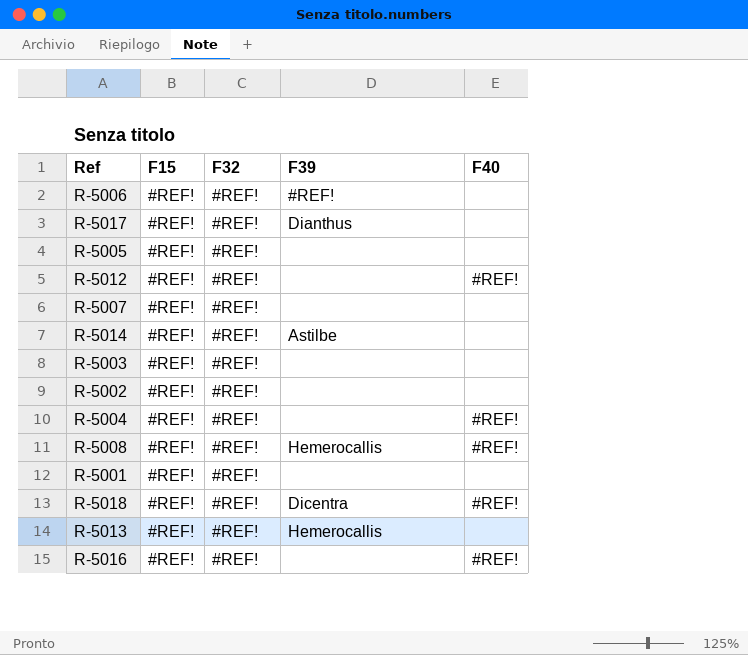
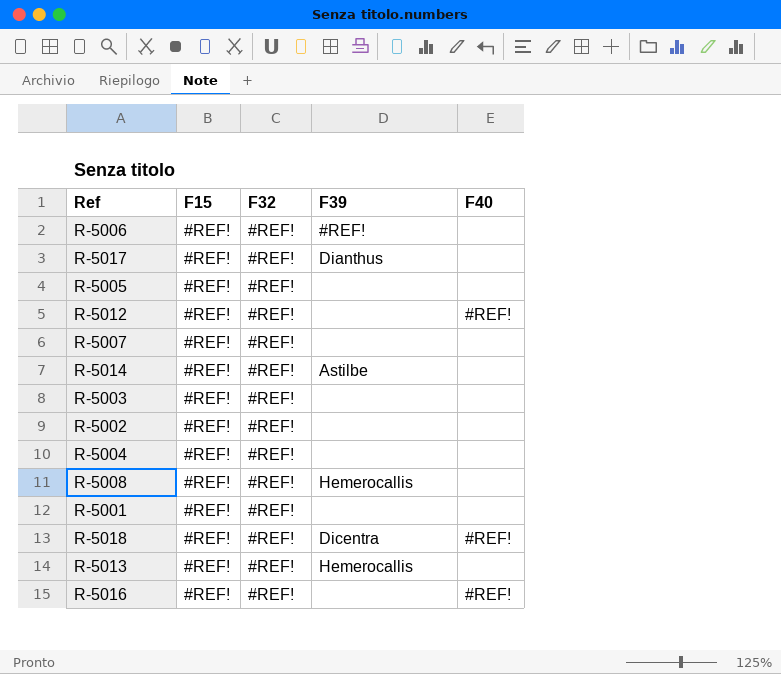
R-5004 | F40: #REF! -> none
R-5008 | F40: #REF! -> none

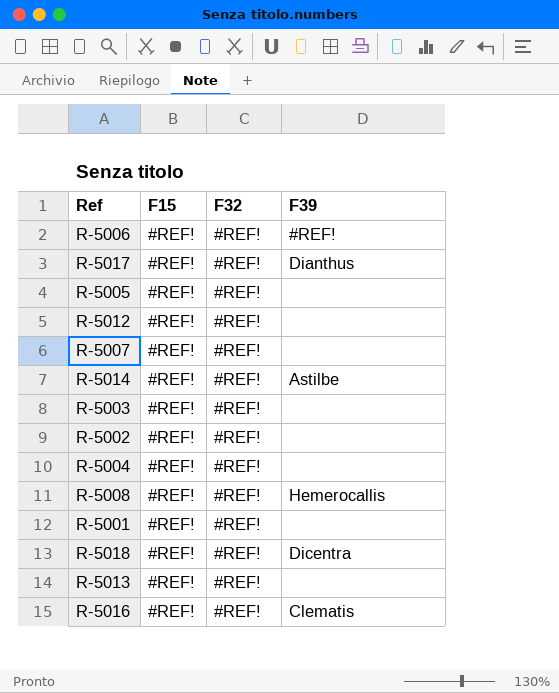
column F40 | position: 5 -> none
R-5013 | F39: Hemerocallis -> none
R-5016 | F39: none -> Clematis

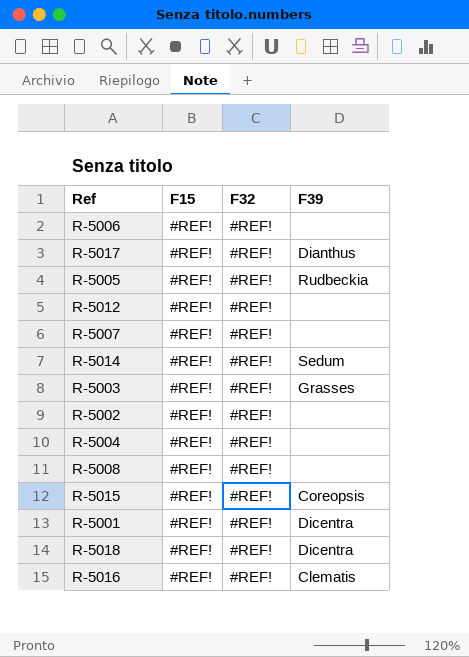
row R-5013: #REF! | #REF! | none -> none
R-5006 | F39: #REF! -> none
R-5005 | F39: none -> Rudbeckia
R-5014 | F39: Astilbe -> Sedum
R-5003 | F39: none -> Grasses
R-5008 | F39: Hemerocallis -> none
row R-5015: none -> #REF! | #REF! | Coreopsis
R-5001 | F39: none -> Dicentra

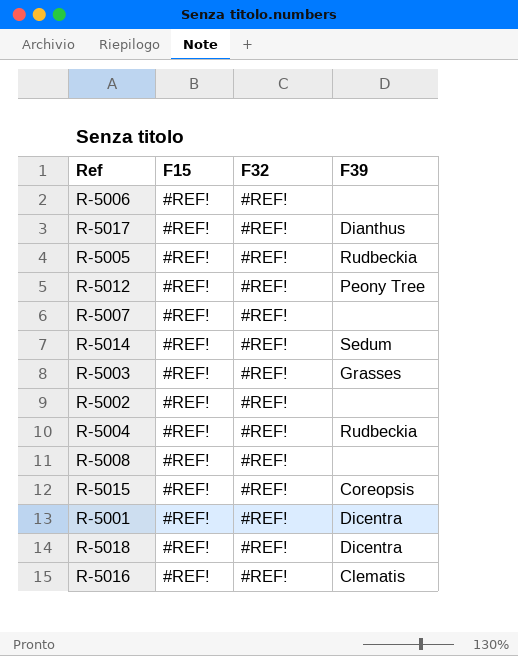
R-5012 | F39: none -> Peony Tree
R-5004 | F39: none -> Rudbeckia

